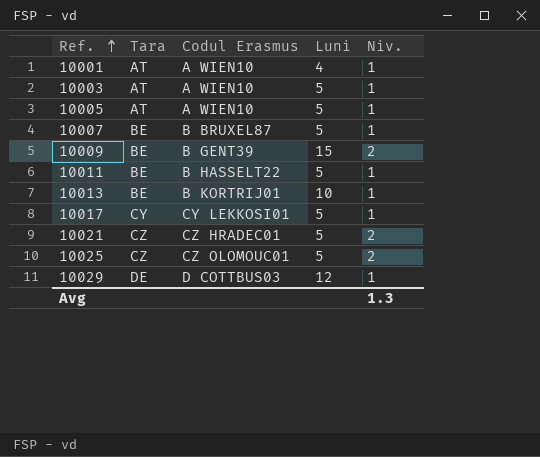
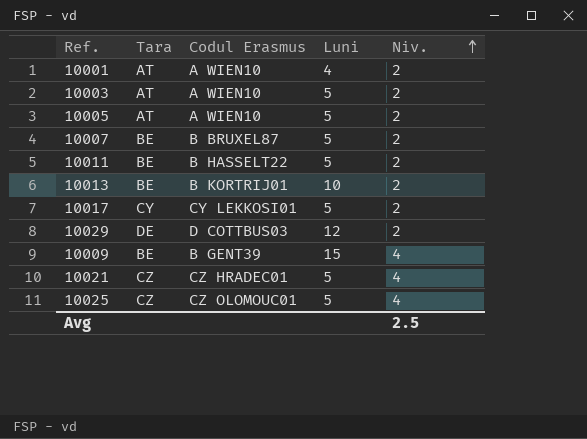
row order: Ref. ascending -> Niv. ascending
10001 | Niv.: 1 -> 2
10003 | Niv.: 1 -> 2
10005 | Niv.: 1 -> 2
10007 | Niv.: 1 -> 2
10011 | Niv.: 1 -> 2
10013 | Niv.: 1 -> 2
10017 | Niv.: 1 -> 2
10029 | Niv.: 1 -> 2
10009 | Niv.: 2 -> 4
10021 | Niv.: 2 -> 4
10025 | Niv.: 2 -> 4
Avg | Niv.: 1.3 -> 2.5

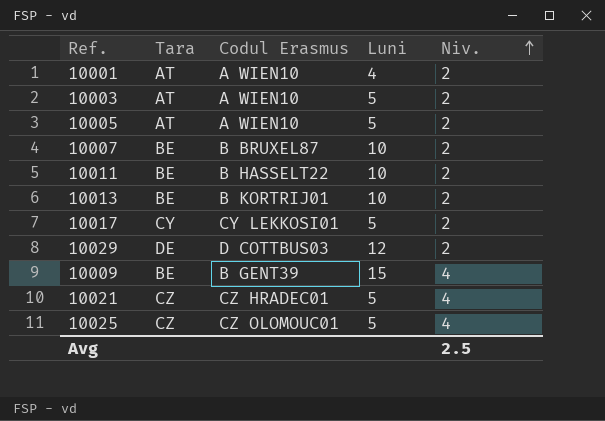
10007 | Luni: 5 -> 10
10011 | Luni: 5 -> 10

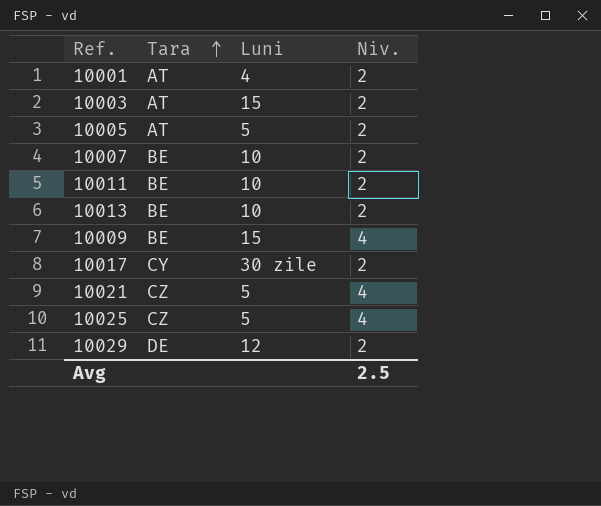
row order: Niv. ascending -> Tara ascending
column Codul Erasmus | position: 3 -> none
10003 | Luni: 5 -> 15
10017 | Luni: 5 -> 30 zile

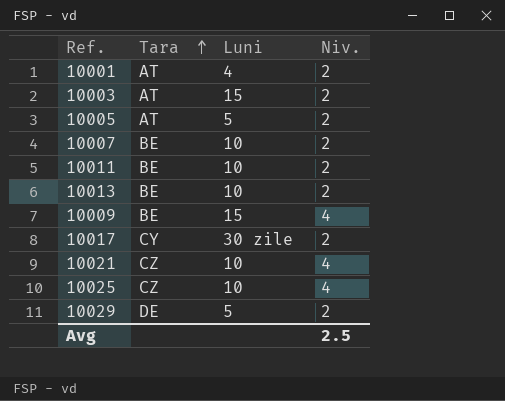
10021 | Luni: 5 -> 10
10025 | Luni: 5 -> 10
10029 | Luni: 12 -> 5

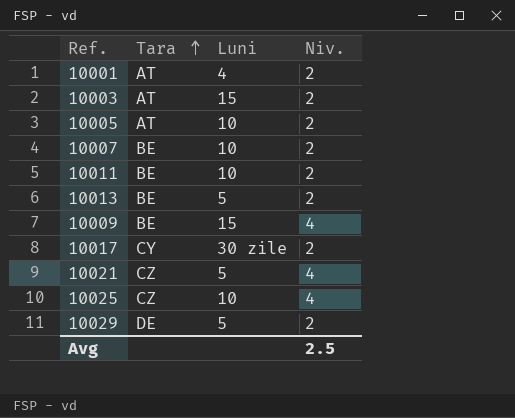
10005 | Luni: 5 -> 10
10013 | Luni: 10 -> 5
10021 | Luni: 10 -> 5

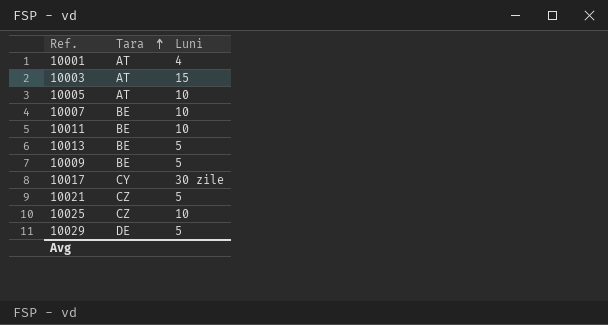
column Niv. | position: 4 -> none
10009 | Luni: 15 -> 5

